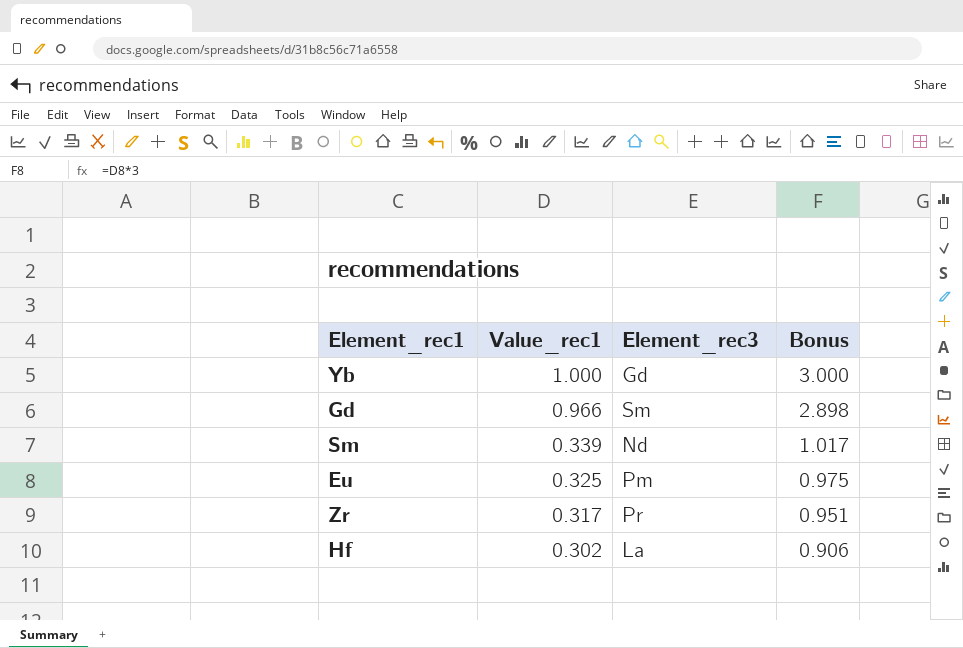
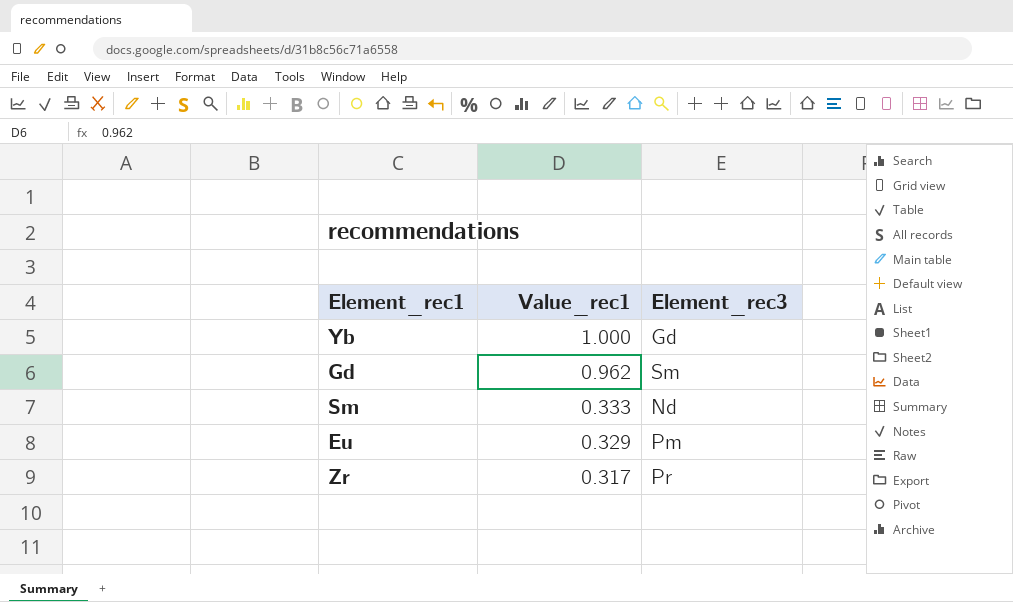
column Bonus | formula: [Value_rec1] * 3 -> none
row Hf: 0.302 | La | 0.906 -> none
Gd | Value_rec1: 0.966 -> 0.962
Sm | Value_rec1: 0.339 -> 0.333
Eu | Value_rec1: 0.325 -> 0.329

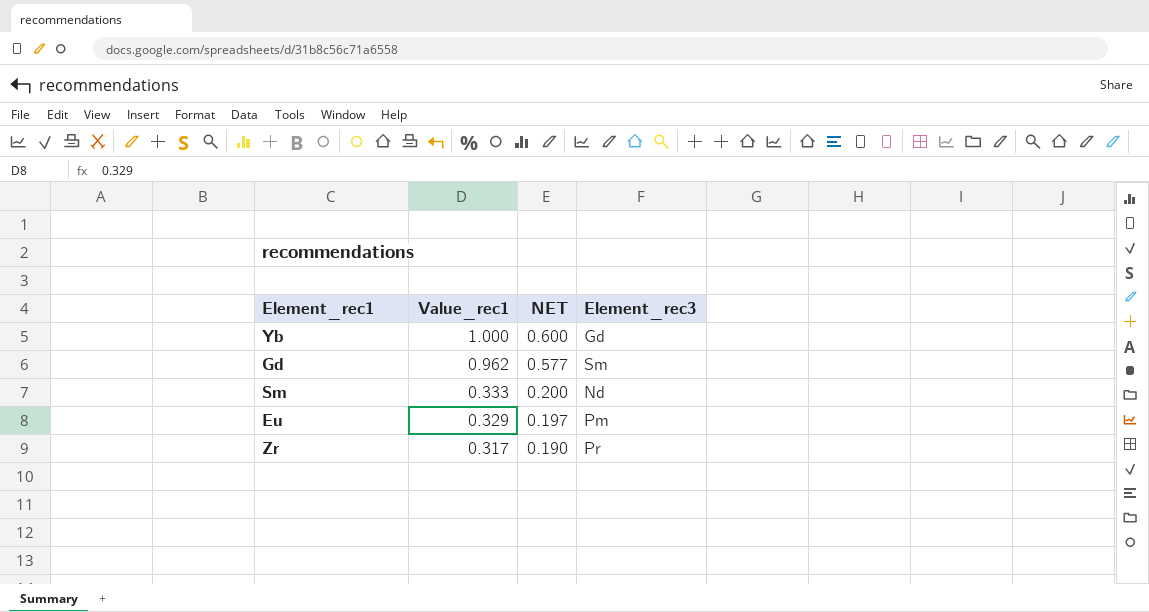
column NET | formula: none -> [Value_rec1] * 0.6

